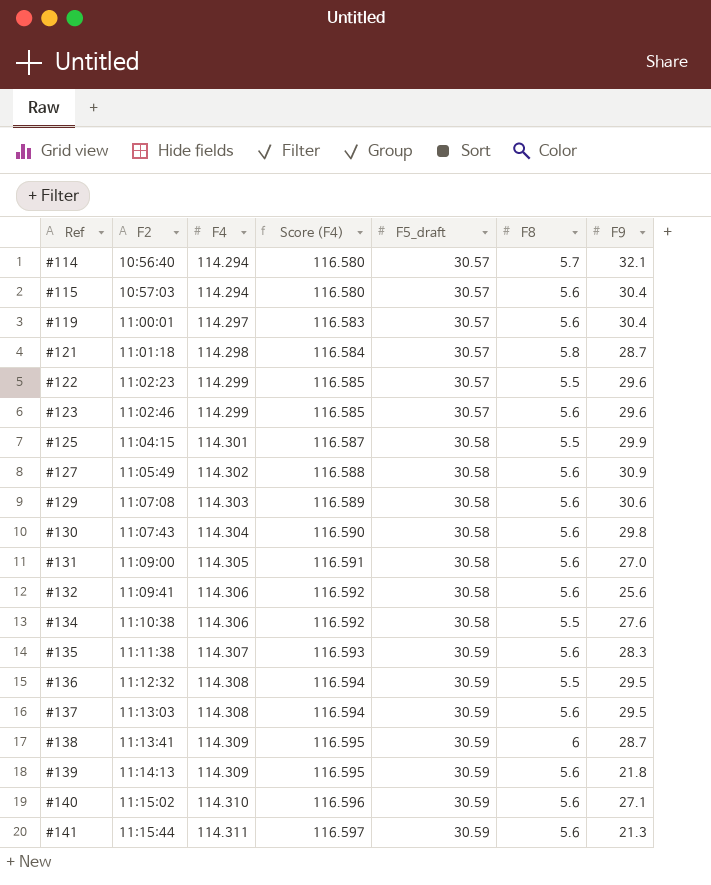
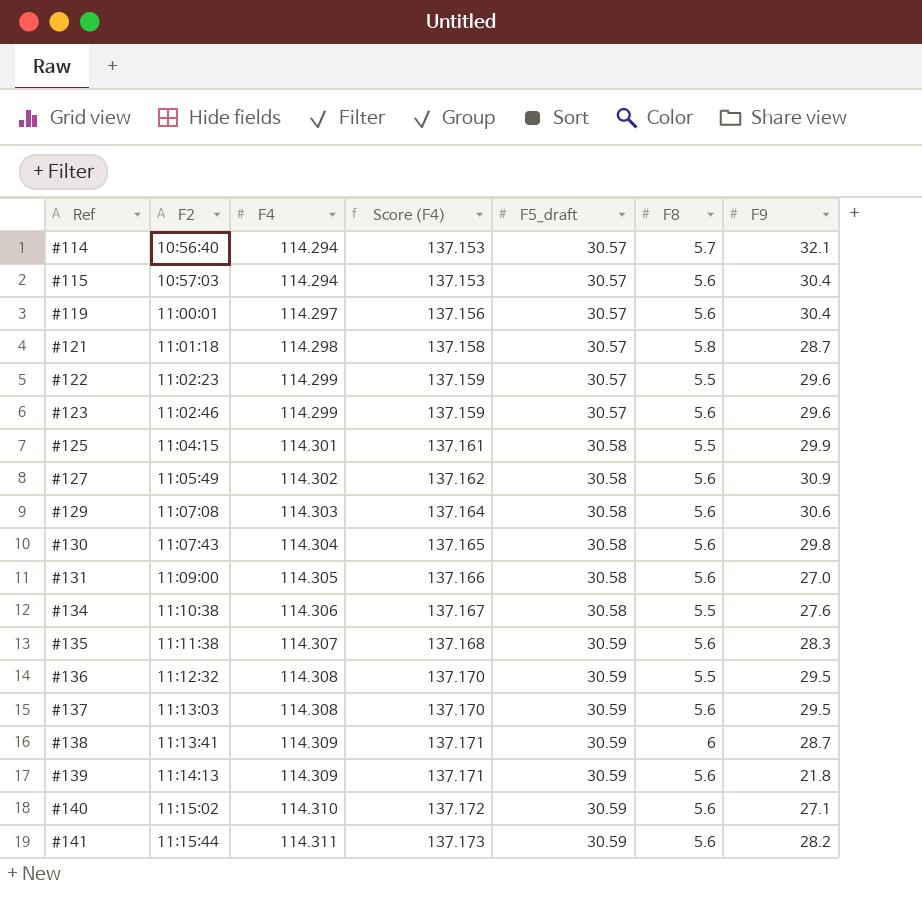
column Score (F4) | formula: [F4] * 1.02 -> [F4] * 1.2
row #132: 11:09:41 | 114.306 | 116.592 | 30.58 | 5.6 | 25.6 -> none
#141 | F9: 21.3 -> 28.2

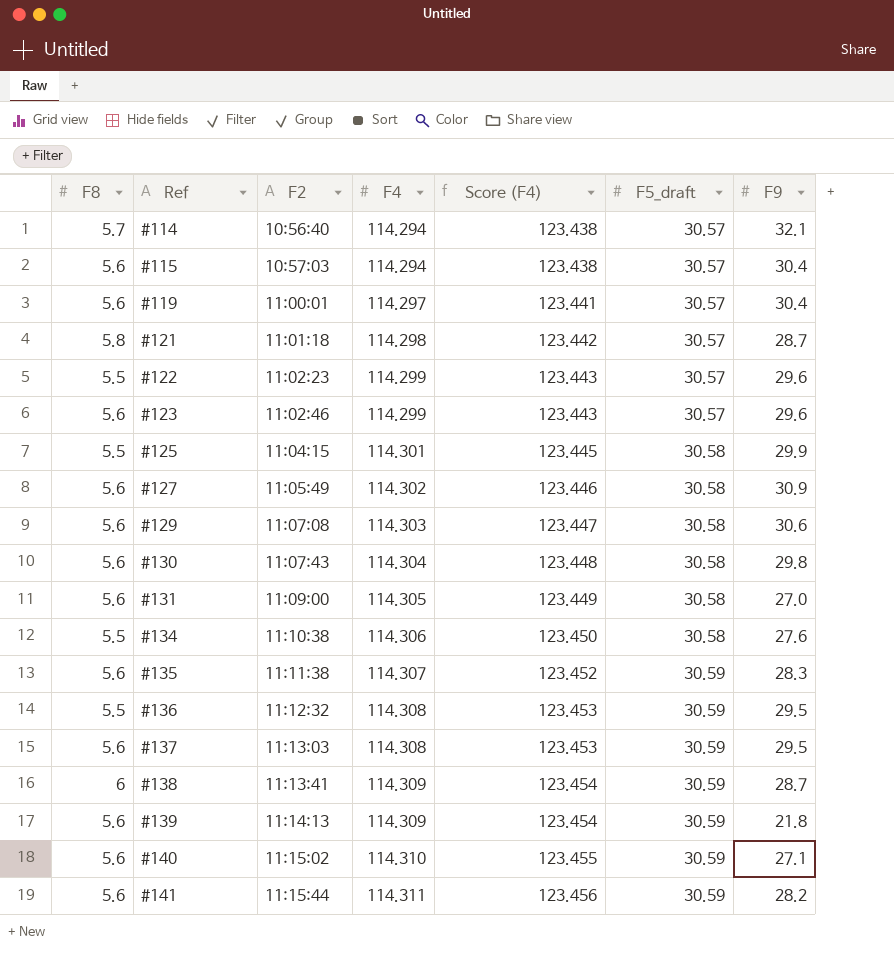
column F8 | position: 6 -> 1
column Score (F4) | formula: [F4] * 1.2 -> [F4] * 1.08

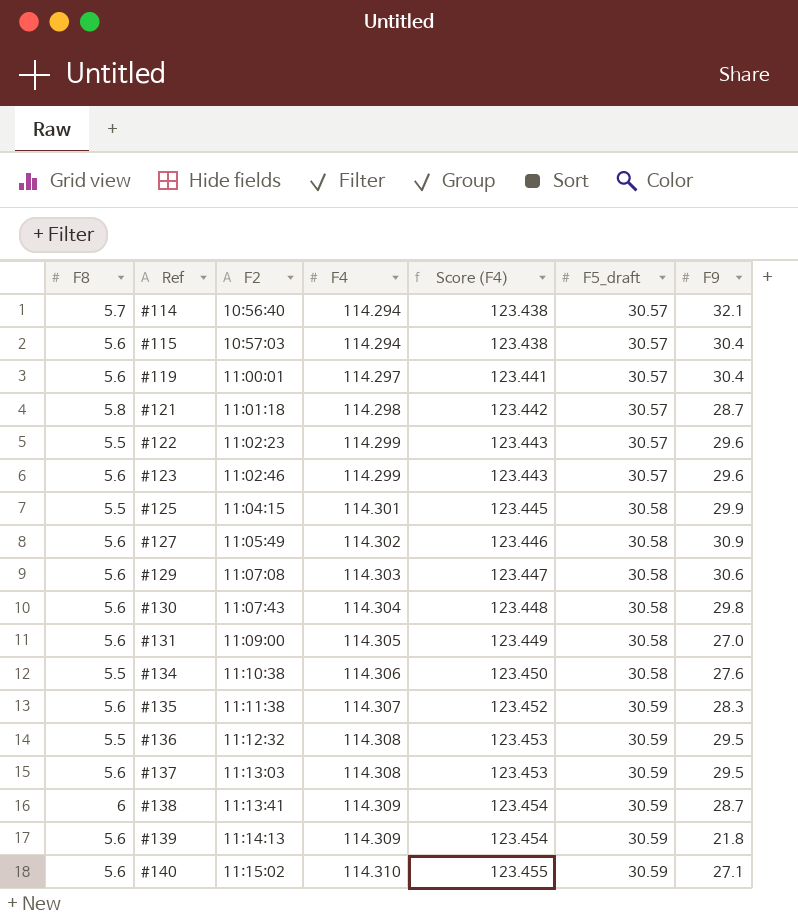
row #141: 5.6 | 11:15:44 | 114.311 | 123.456 | 30.59 | 28.2 -> none

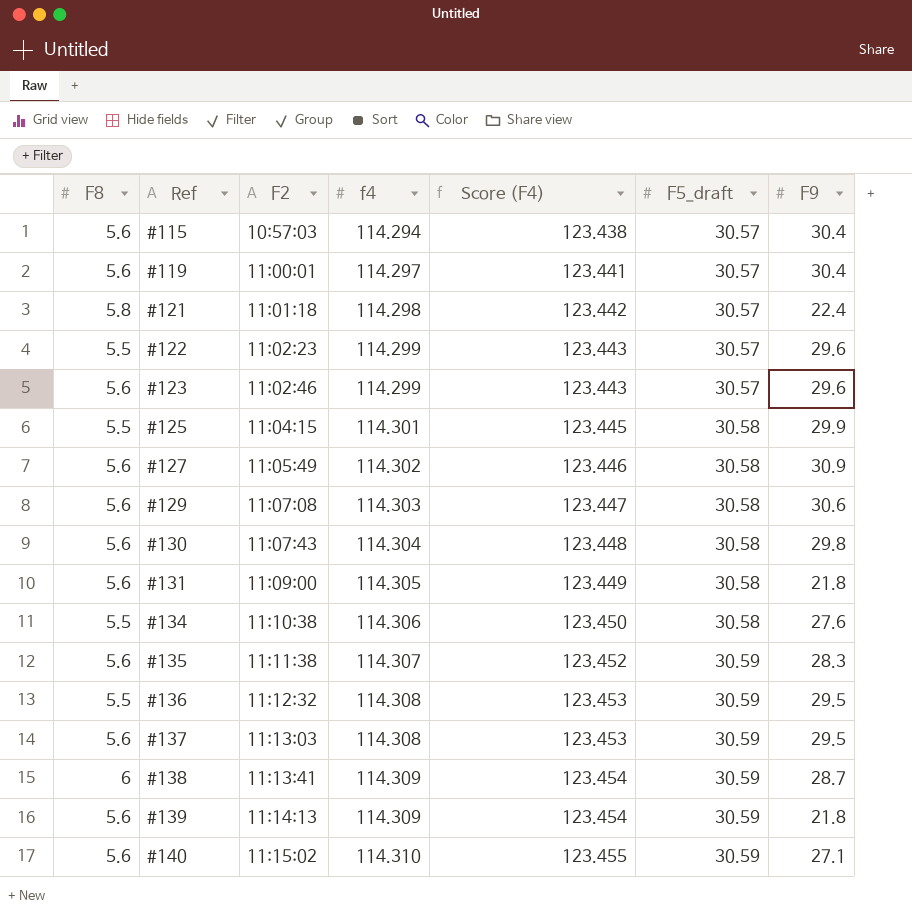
column name: F4 -> f4
row #114: 5.7 | 10:56:40 | 114.294 | 123.438 | 30.57 | 32.1 -> none
#121 | F9: 28.7 -> 22.4
#131 | F9: 27.0 -> 21.8

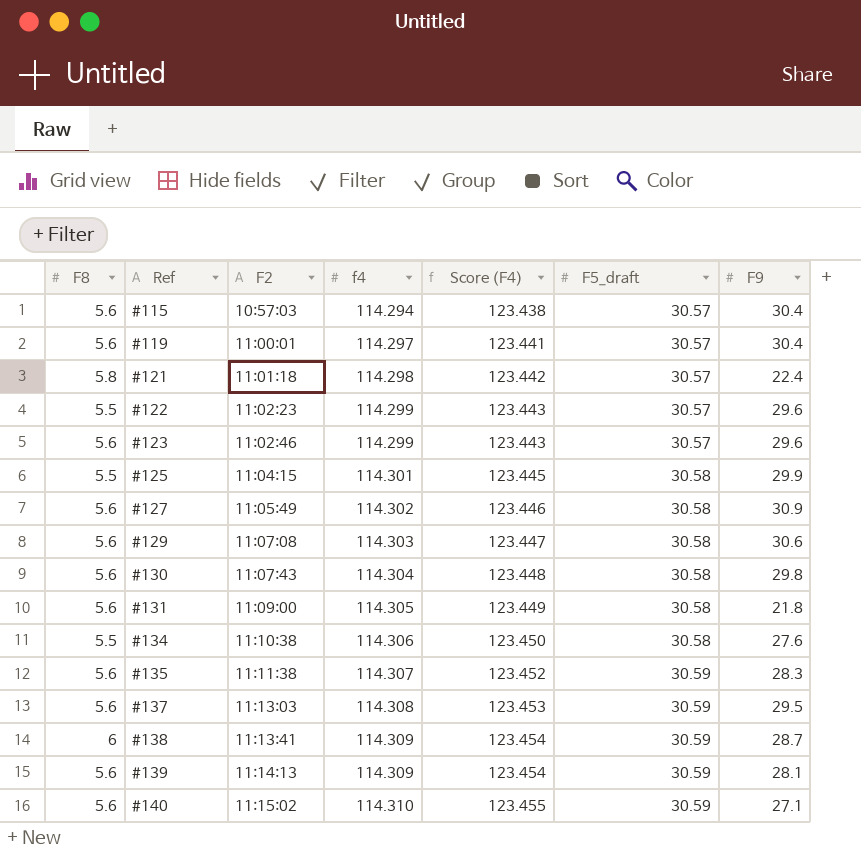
row #136: 5.5 | 11:12:32 | 114.308 | 123.453 | 30.59 | 29.5 -> none
#139 | F9: 21.8 -> 28.1

